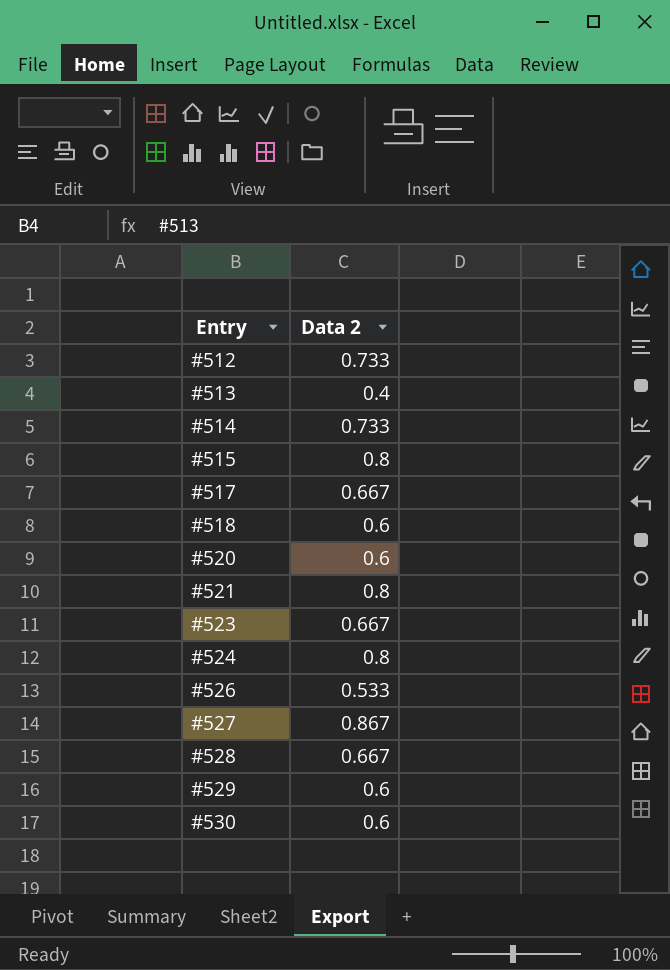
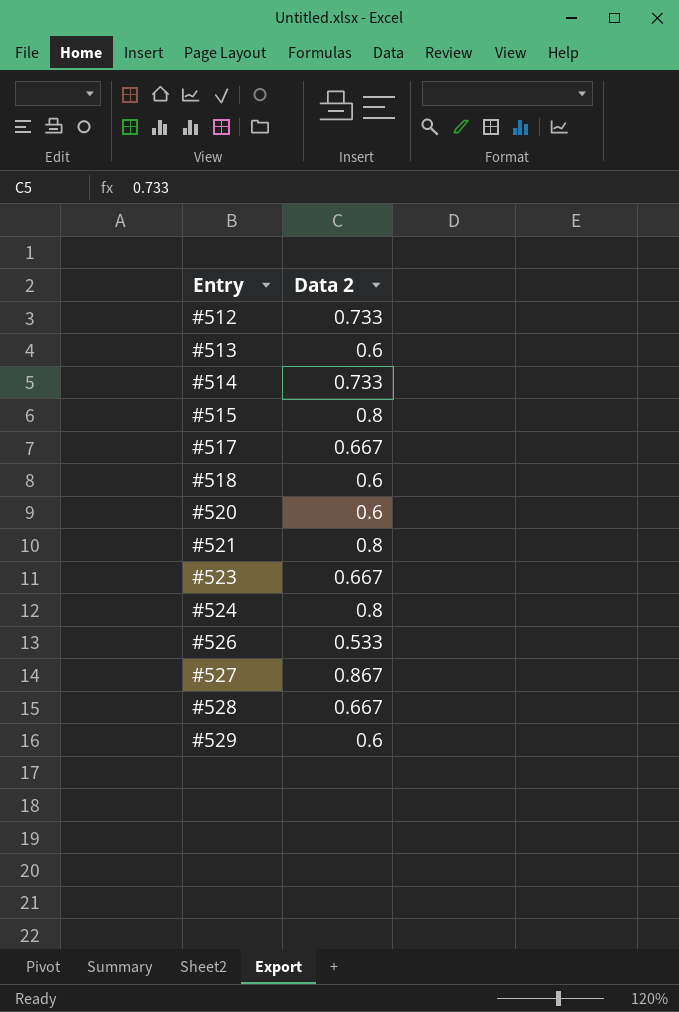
row #530: 0.6 -> none
#513 | Data 2: 0.4 -> 0.6

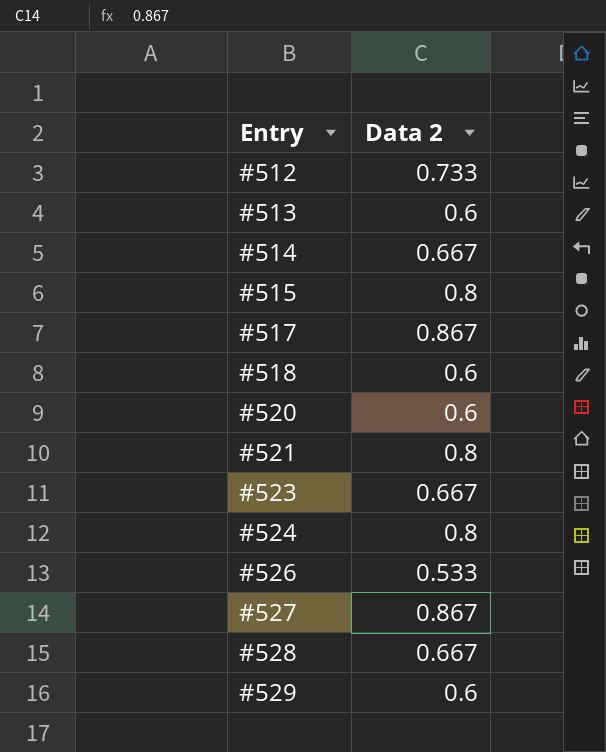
#514 | Data 2: 0.733 -> 0.667
#517 | Data 2: 0.667 -> 0.867

